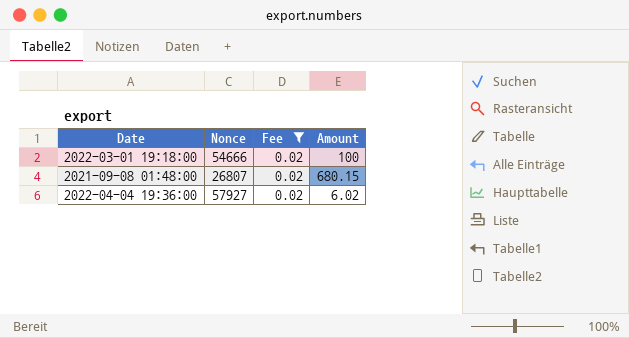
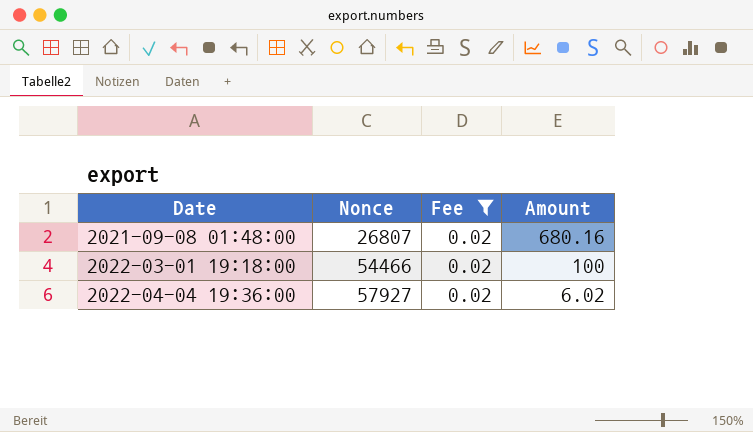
row order: none -> Date ascending
2021-09-08 01:48:00 | Amount: 680.15 -> 680.16
2022-03-01 19:18:00 | Nonce: 54666 -> 54466

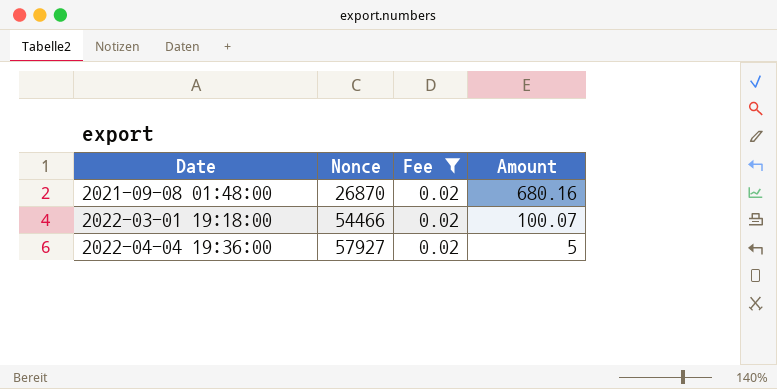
2021-09-08 01:48:00 | Nonce: 26807 -> 26870
2022-03-01 19:18:00 | Amount: 100 -> 100.07
2022-04-04 19:36:00 | Amount: 6.02 -> 5

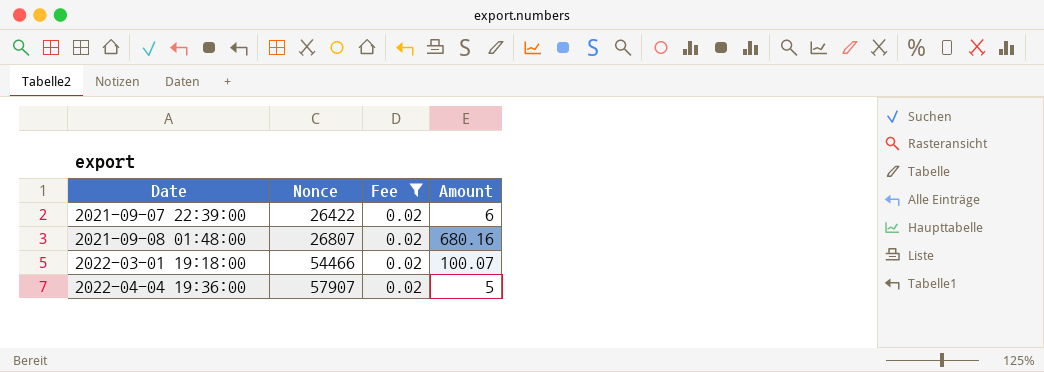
row 2021-09-07 22:39:00: none -> 26422 | 0.02 | 6
2021-09-08 01:48:00 | Nonce: 26870 -> 26807
2022-04-04 19:36:00 | Nonce: 57927 -> 57907

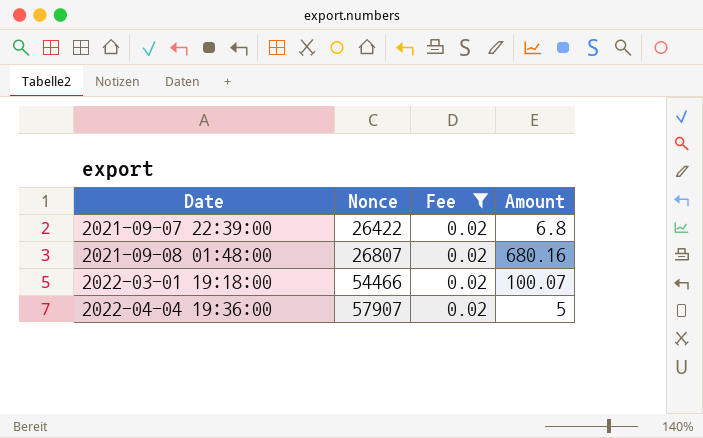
2021-09-07 22:39:00 | Amount: 6 -> 6.8

